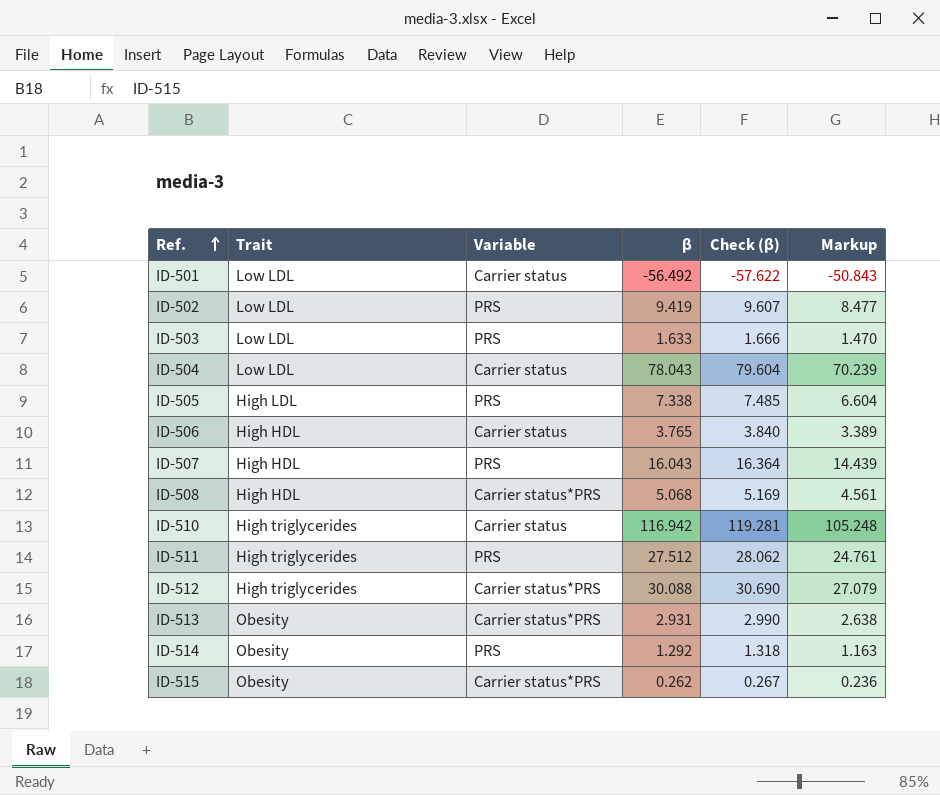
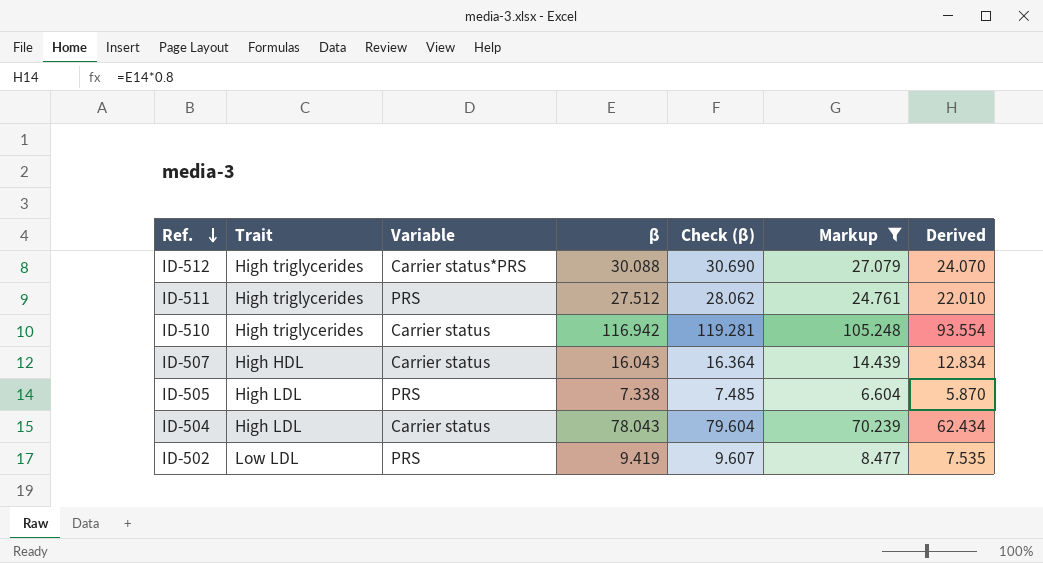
filter: none -> Markup >= 6.604
row order: Ref. ascending -> Ref. descending
column Derived | formula: none -> [β] * 0.8
ID-507 | Variable: PRS -> Carrier status
ID-504 | Trait: Low LDL -> High LDL

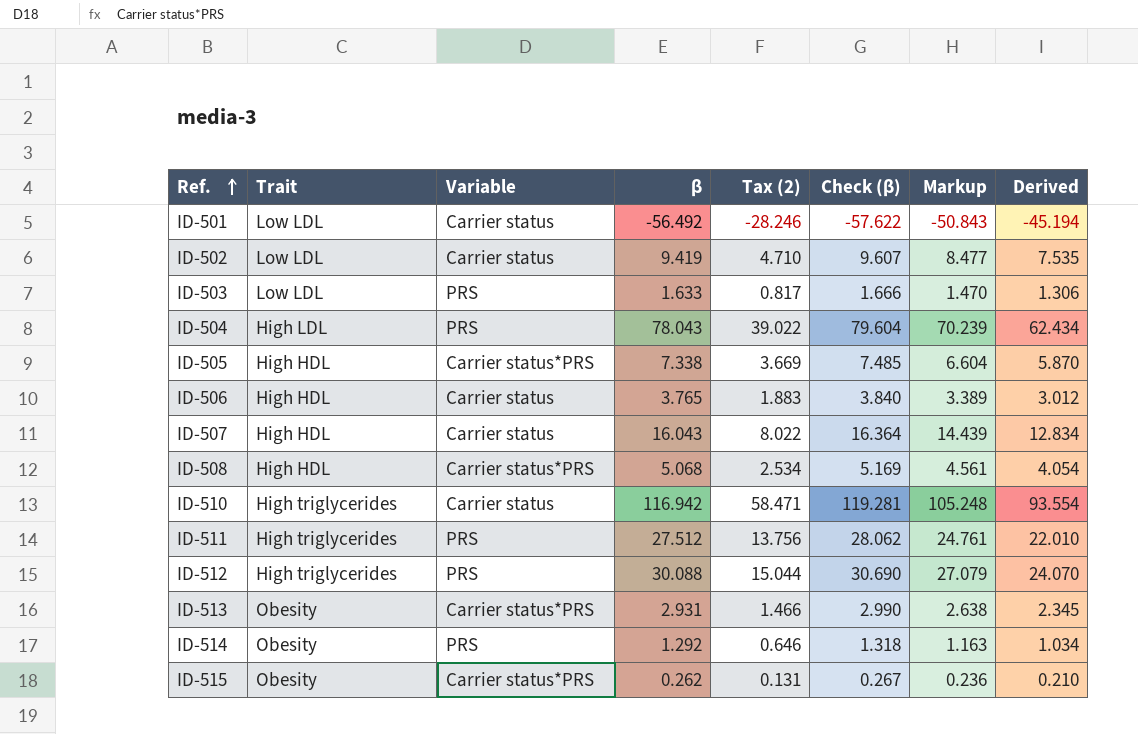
filter: Markup >= 6.604 -> none
row order: Ref. descending -> Ref. ascending
column Tax (2) | formula: none -> [β] * 0.5
ID-502 | Variable: PRS -> Carrier status
ID-504 | Variable: Carrier status -> PRS
ID-505 | Trait: High LDL -> High HDL
ID-505 | Variable: PRS -> Carrier status*PRS
ID-512 | Variable: Carrier status*PRS -> PRS

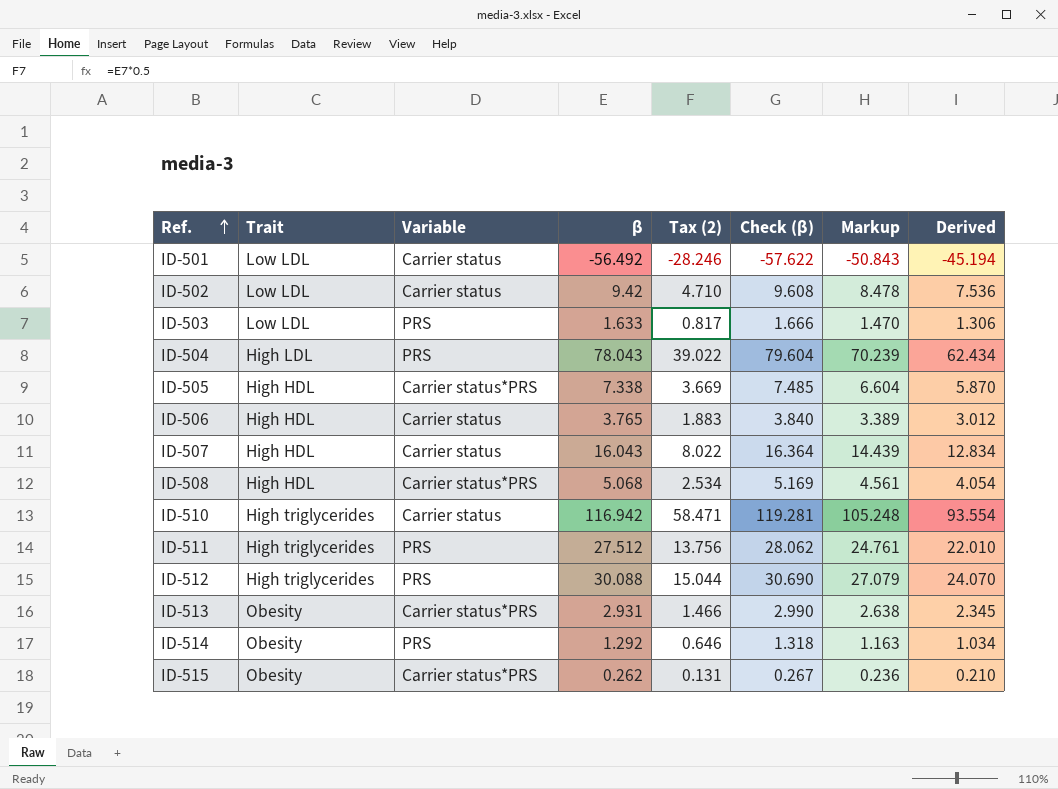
ID-502 | β: 9.419 -> 9.42
ID-502 | Check (β): 9.607 -> 9.608
ID-502 | Markup: 8.477 -> 8.478
ID-502 | Derived: 7.535 -> 7.536

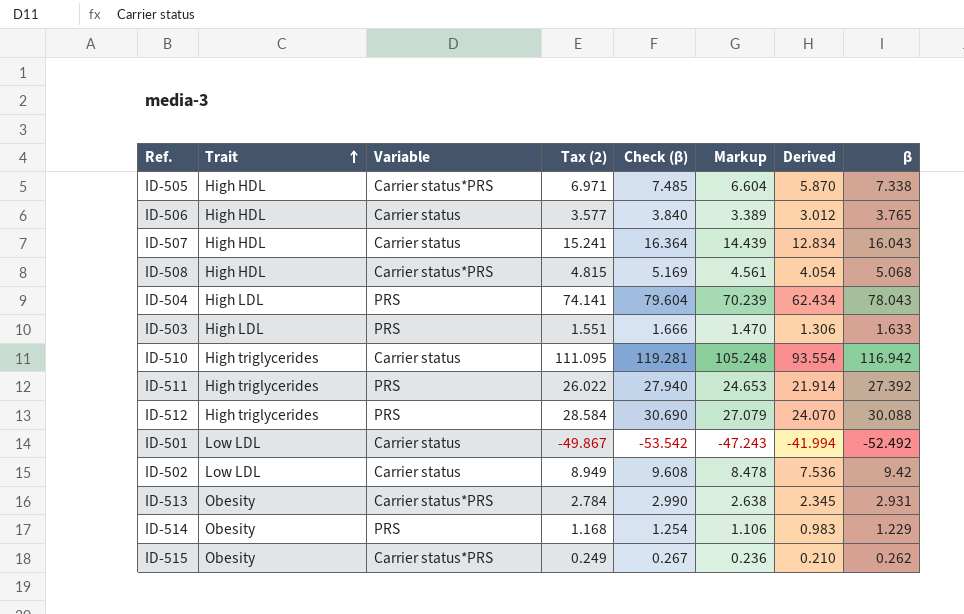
row order: Ref. ascending -> Trait ascending
column Tax (2) | formula: [β] * 0.5 -> [β] * 0.95
column β | position: 4 -> 8
ID-503 | Trait: Low LDL -> High LDL
ID-511 | Check (β): 28.062 -> 27.940
ID-511 | Markup: 24.761 -> 24.653
ID-511 | Derived: 22.010 -> 21.914
ID-511 | β: 27.512 -> 27.392
ID-501 | Check (β): -57.622 -> -53.542
ID-501 | Markup: -50.843 -> -47.243
ID-501 | Derived: -45.194 -> -41.994
ID-501 | β: -56.492 -> -52.492
ID-514 | Check (β): 1.318 -> 1.254
ID-514 | Markup: 1.163 -> 1.106
ID-514 | Derived: 1.034 -> 0.983
ID-514 | β: 1.292 -> 1.229

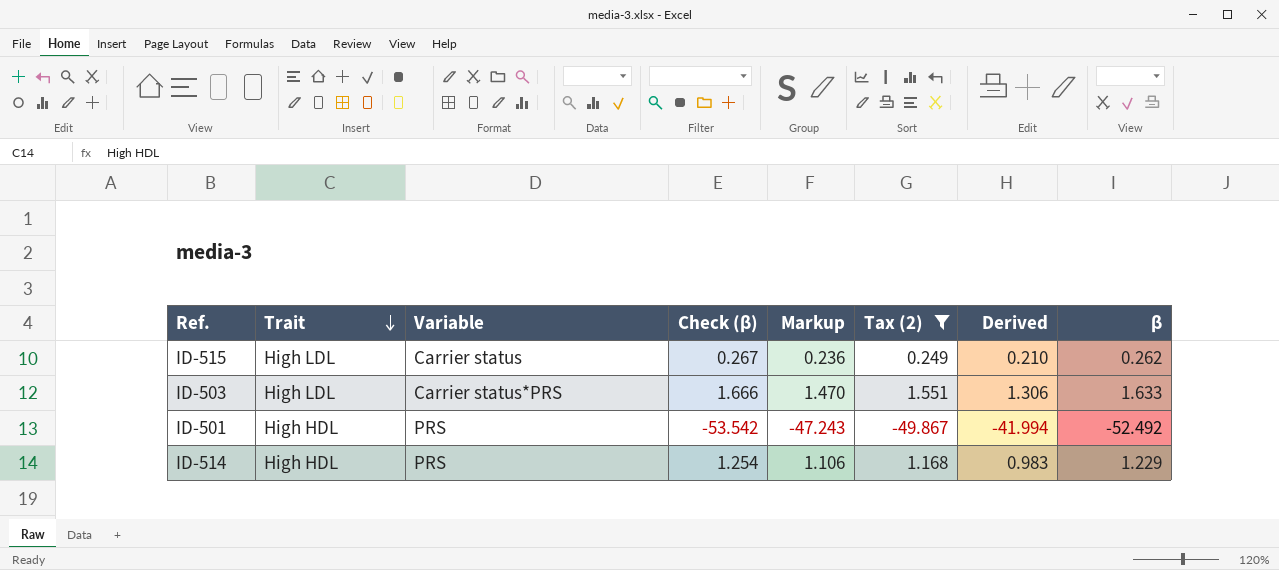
filter: none -> Tax (2) <= 1.551
row order: Trait ascending -> Trait descending
column Tax (2) | position: 4 -> 6
ID-515 | Trait: Obesity -> High LDL
ID-515 | Variable: Carrier status*PRS -> Carrier status
ID-503 | Variable: PRS -> Carrier status*PRS
ID-501 | Trait: Low LDL -> High HDL
ID-501 | Variable: Carrier status -> PRS
ID-514 | Trait: Obesity -> High HDL

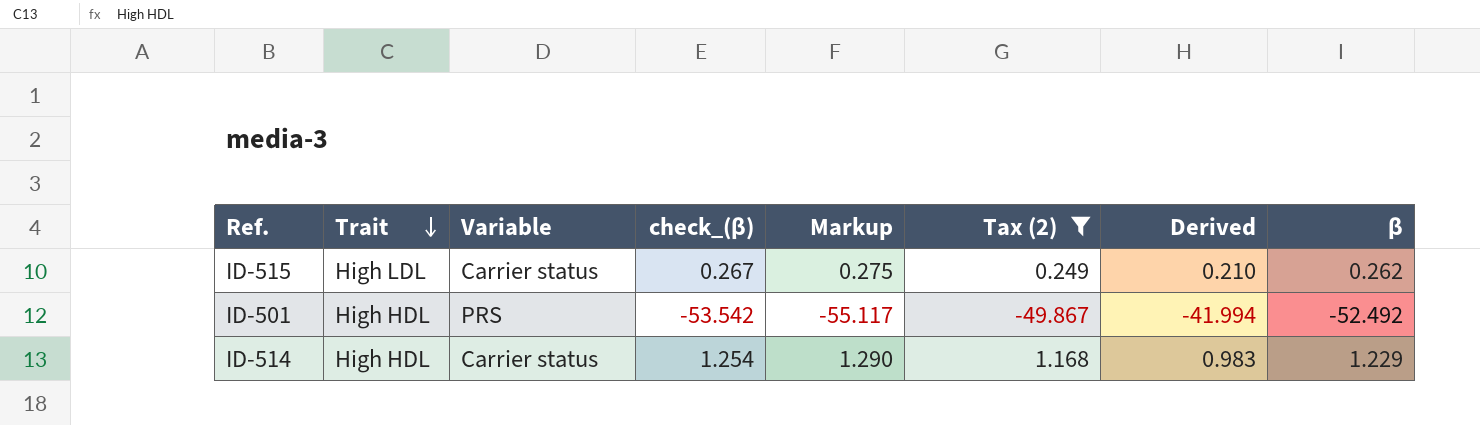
column name: Check (β) -> check_(β)
column Markup | formula: [β] * 0.9 -> [β] * 1.05
row ID-503: High LDL | Carrier status*PRS | 1.666 | 1.470 | 1.551 | 1.306 | 1.633 -> none
ID-514 | Variable: PRS -> Carrier status

